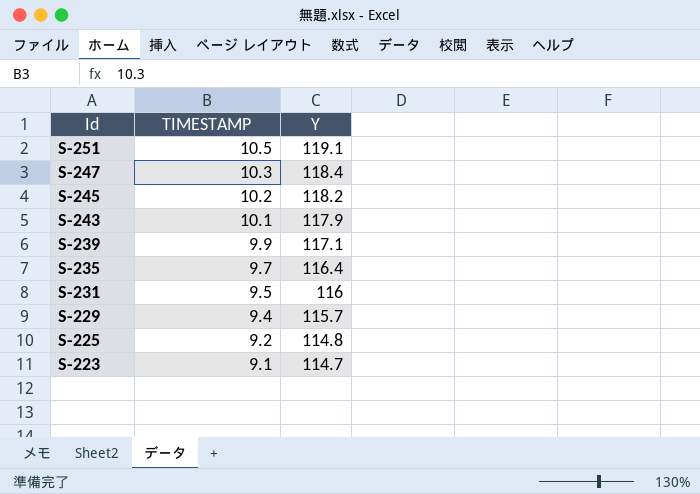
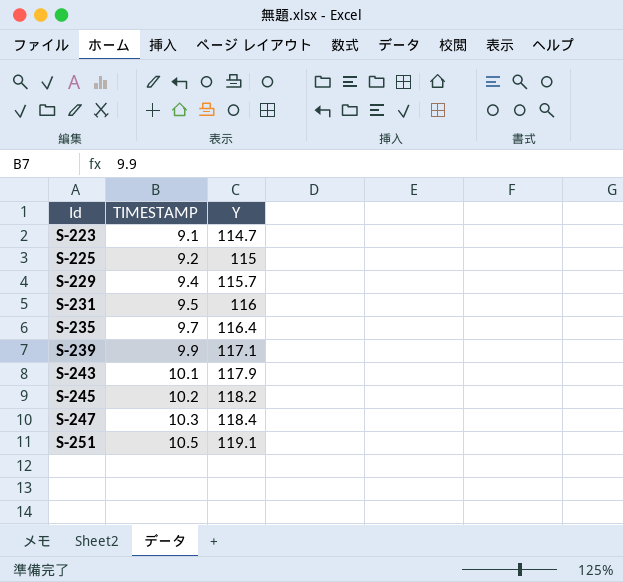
row order: Id descending -> Id ascending
S-225 | Y: 114.8 -> 115

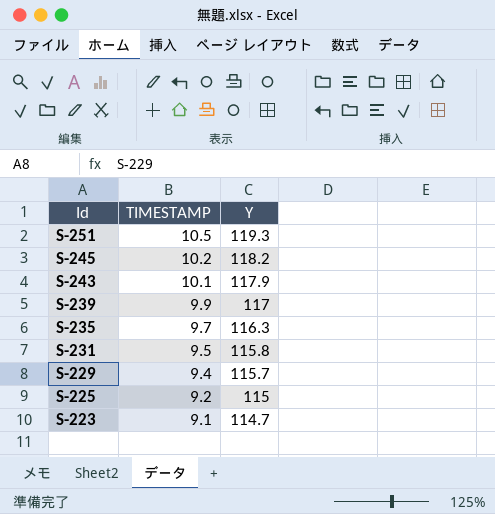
row order: Id ascending -> Id descending
row S-247: 10.3 | 118.4 -> none
S-251 | Y: 119.1 -> 119.3
S-239 | Y: 117.1 -> 117
S-235 | Y: 116.4 -> 116.3
S-231 | Y: 116 -> 115.8

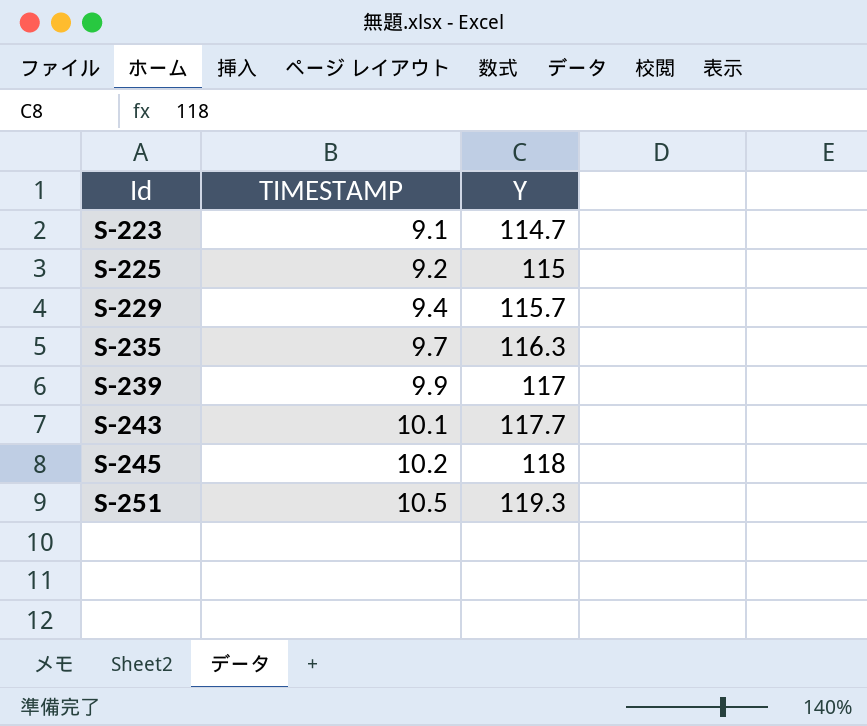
row order: Id descending -> Id ascending
row S-231: 9.5 | 115.8 -> none
S-243 | Y: 117.9 -> 117.7
S-245 | Y: 118.2 -> 118

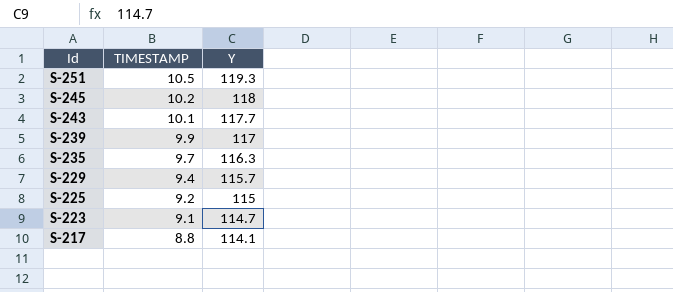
row order: Id ascending -> Id descending
row S-217: none -> 8.8 | 114.1

